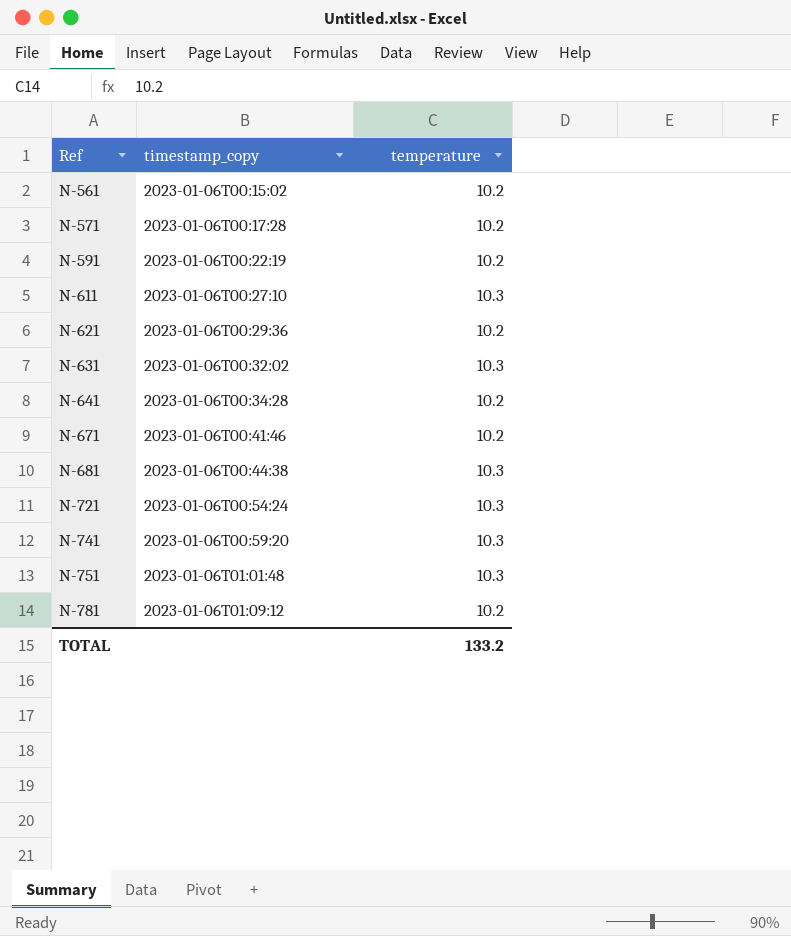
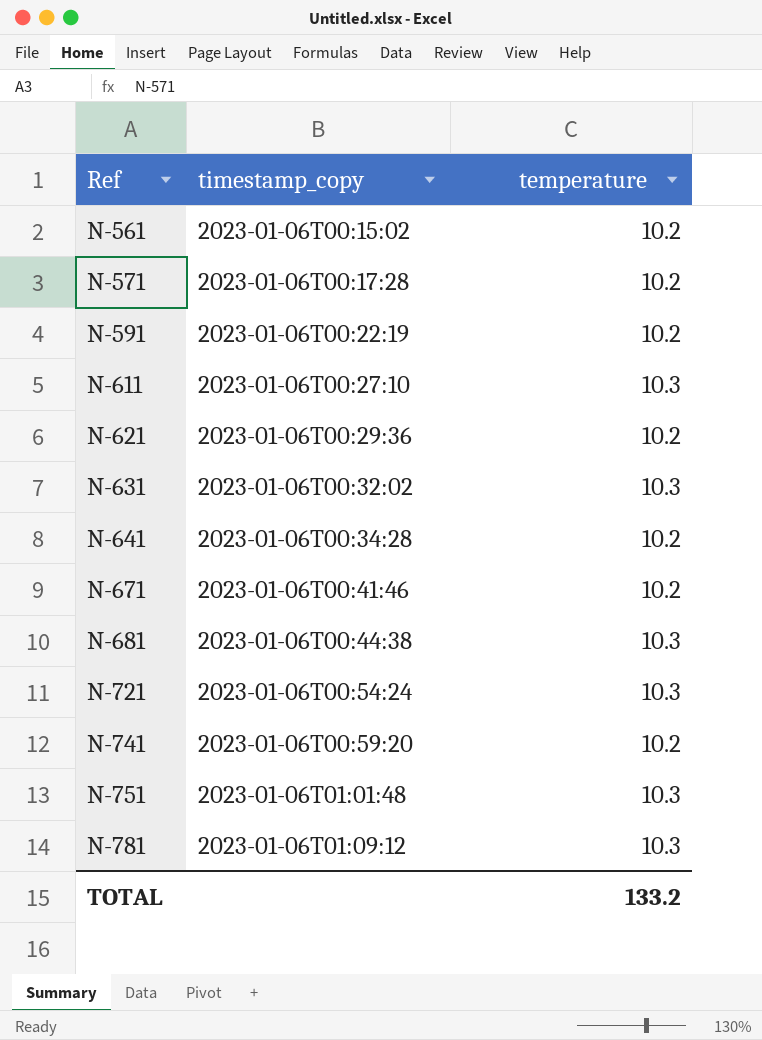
N-741 | temperature: 10.3 -> 10.2
N-781 | temperature: 10.2 -> 10.3

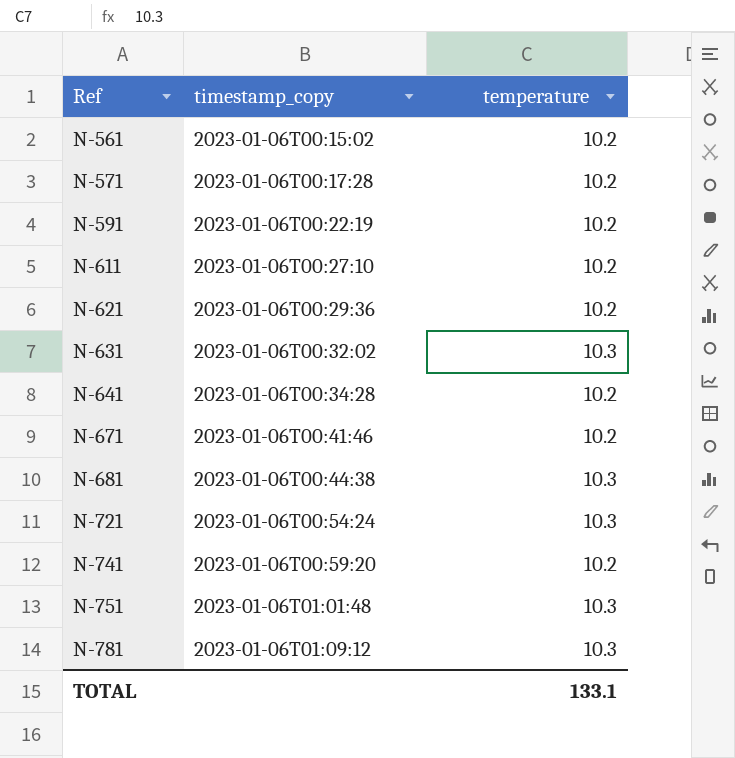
N-611 | temperature: 10.3 -> 10.2
TOTAL | temperature: 133.2 -> 133.1

